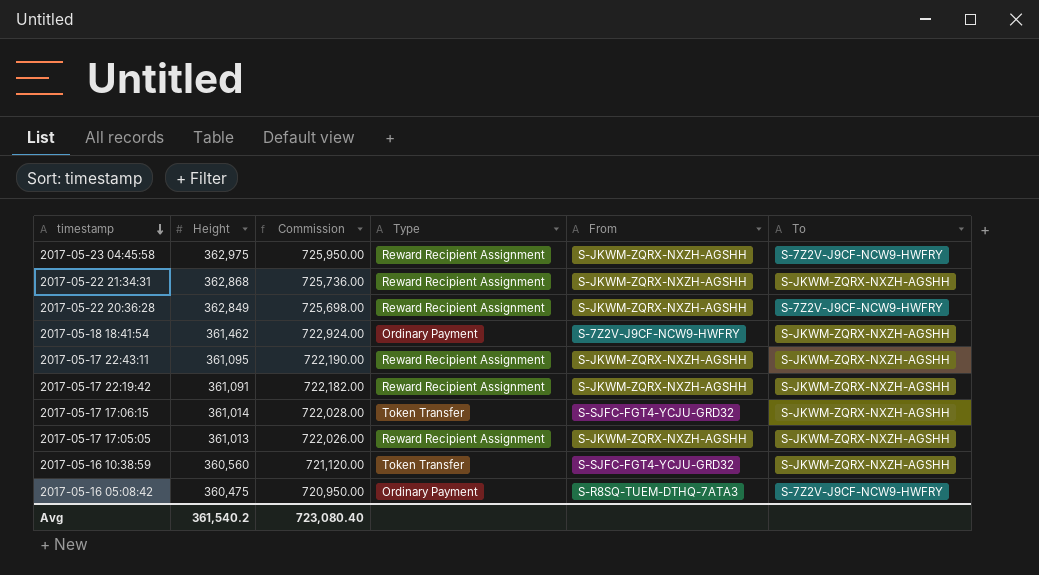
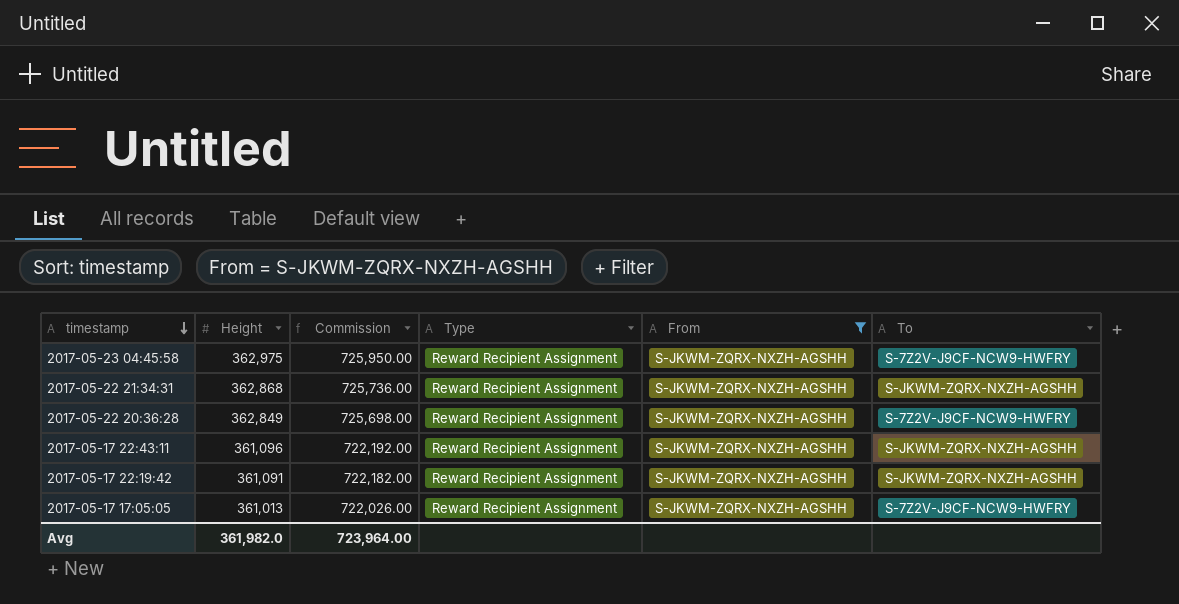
filter: none -> From = S-JKWM-ZQRX-NXZH-AGSHH
2017-05-17 22:43:11 | Height: 361,095 -> 361,096
2017-05-17 22:43:11 | Commission: 722,190.00 -> 722,192.00
2017-05-17 17:05:05 | To: S-JKWM-ZQRX-NXZH-AGSHH -> S-7Z2V-J9CF-NCW9-HWFRY
Avg | Height: 361,540.2 -> 361,982.0
Avg | Commission: 723,080.40 -> 723,964.00

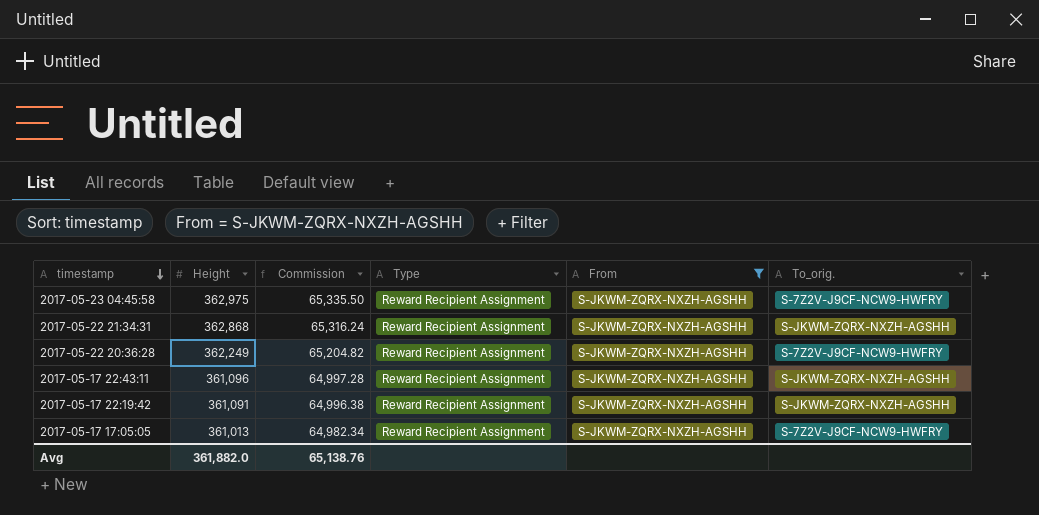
column Commission | formula: [Height] * 2 -> [Height] * 0.18
column name: To -> To_orig.
2017-05-22 20:36:28 | Height: 362,849 -> 362,249
Avg | Height: 361,982.0 -> 361,882.0
Avg | Commission: 723,964.00 -> 65,138.76

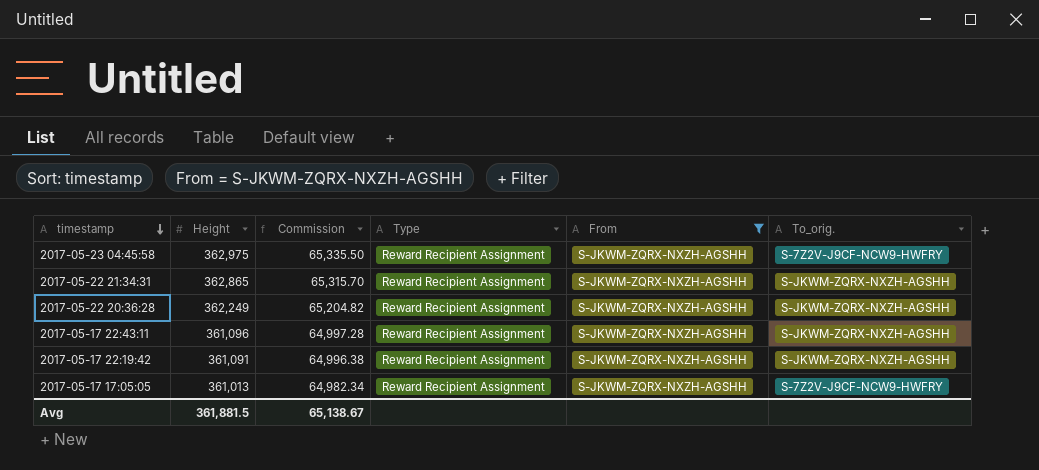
2017-05-22 21:34:31 | Height: 362,868 -> 362,865
2017-05-22 21:34:31 | Commission: 65,316.24 -> 65,315.70
2017-05-22 20:36:28 | To_orig.: S-7Z2V-J9CF-NCW9-HWFRY -> S-JKWM-ZQRX-NXZH-AGSHH
Avg | Height: 361,882.0 -> 361,881.5
Avg | Commission: 65,138.76 -> 65,138.67

